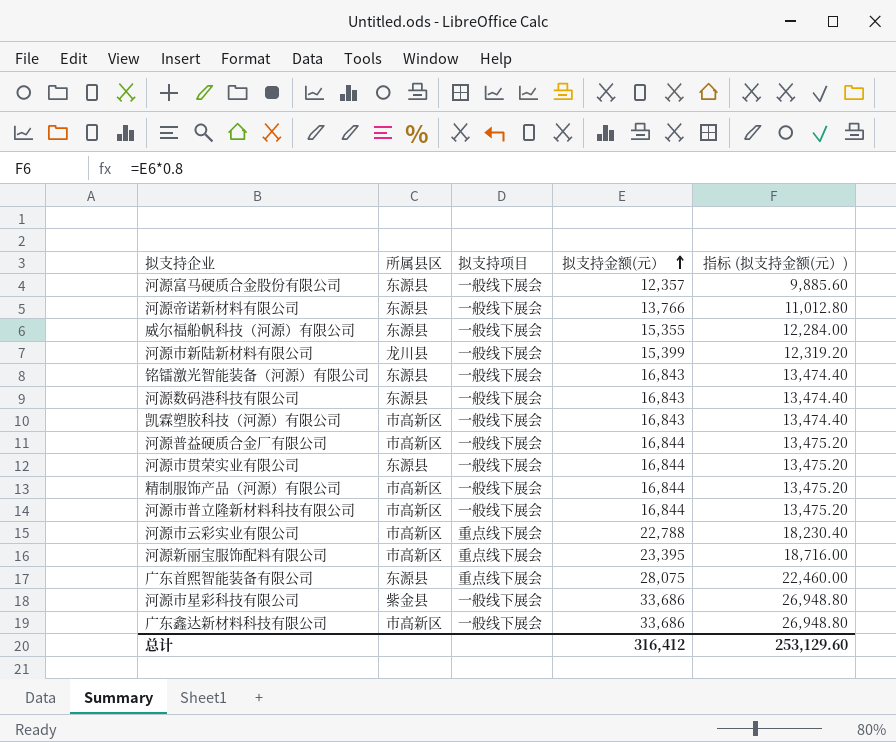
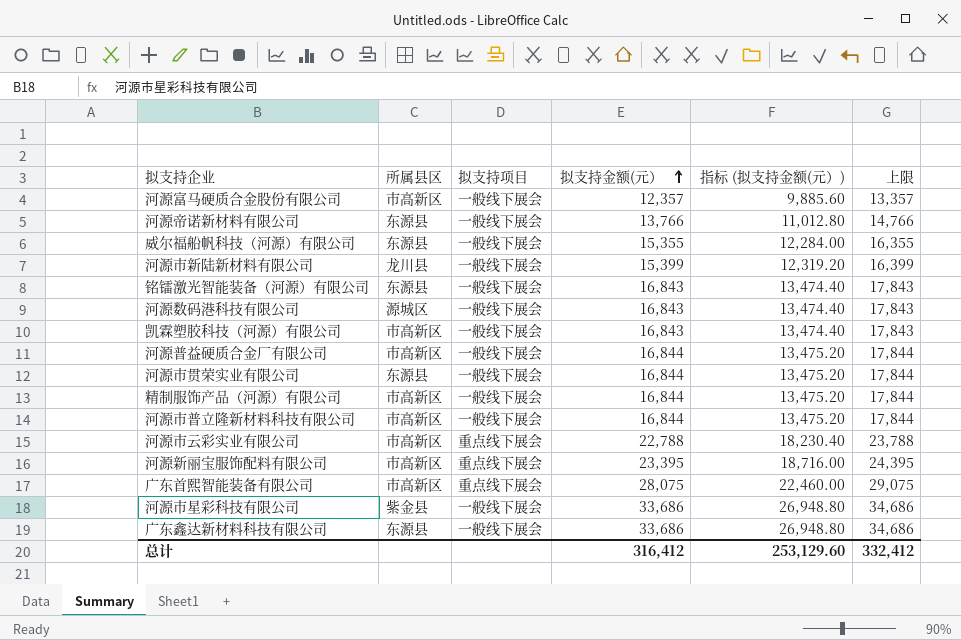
column 上限 | formula: none -> [拟支持金额(元）] + 1000
河源富马硬质合金股份有限公司 | 所属县区: 东源县 -> 市高新区
河源数码港科技有限公司 | 所属县区: 东源县 -> 源城区
广东首熙智能装备有限公司 | 所属县区: 东源县 -> 市高新区
广东鑫达新材料科技有限公司 | 所属县区: 市高新区 -> 东源县

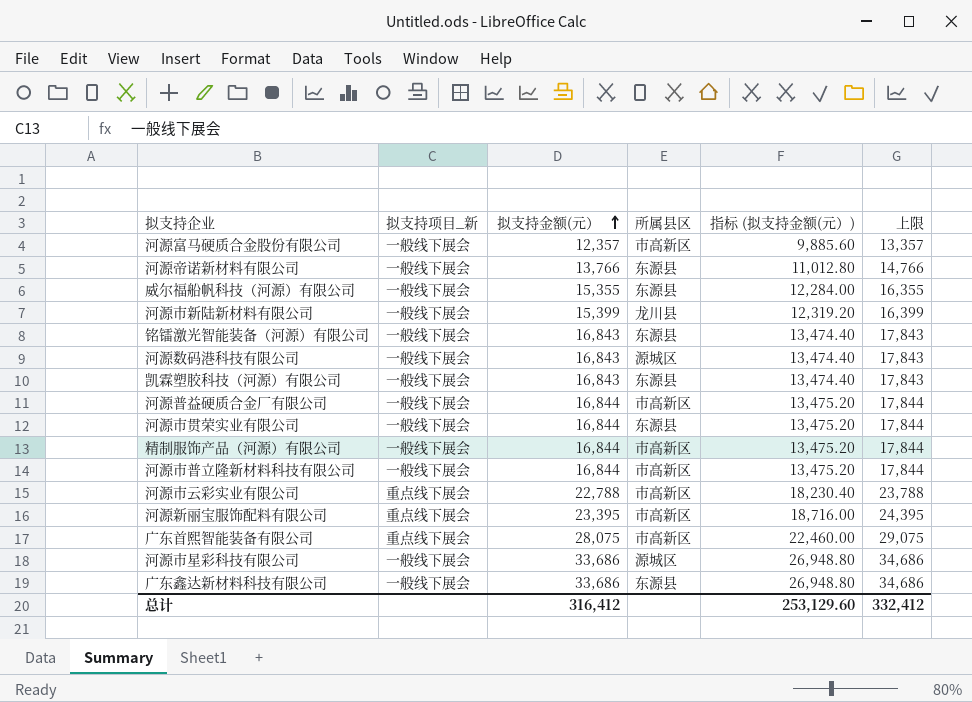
column name: 拟支持项目 -> 拟支持项目_新
column 所属县区 | position: 2 -> 4
凯霖塑胶科技（河源）有限公司 | 所属县区: 市高新区 -> 东源县
河源市星彩科技有限公司 | 所属县区: 紫金县 -> 源城区

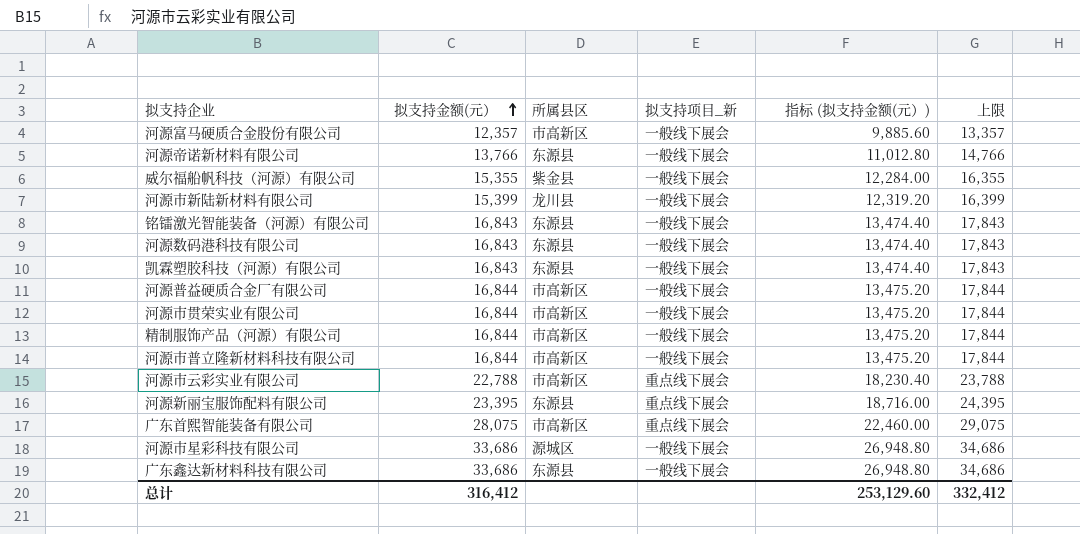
column 拟支持项目_新 | position: 2 -> 4
威尔福船帆科技（河源）有限公司 | 所属县区: 东源县 -> 紫金县
河源数码港科技有限公司 | 所属县区: 源城区 -> 东源县
河源市贯荣实业有限公司 | 所属县区: 东源县 -> 市高新区
河源新丽宝服饰配料有限公司 | 所属县区: 市高新区 -> 东源县

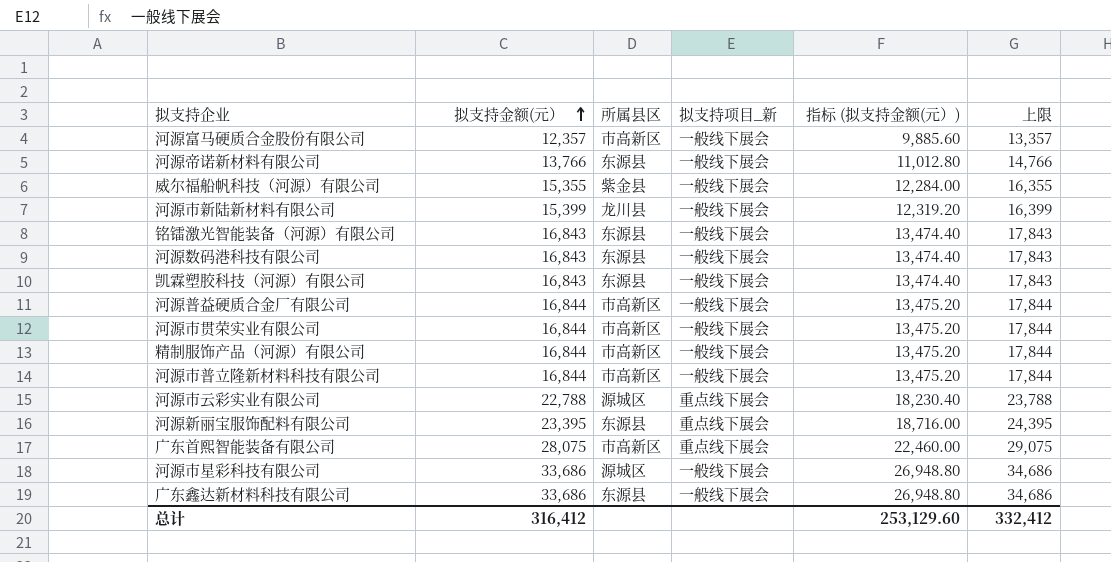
河源市云彩实业有限公司 | 所属县区: 市高新区 -> 源城区

